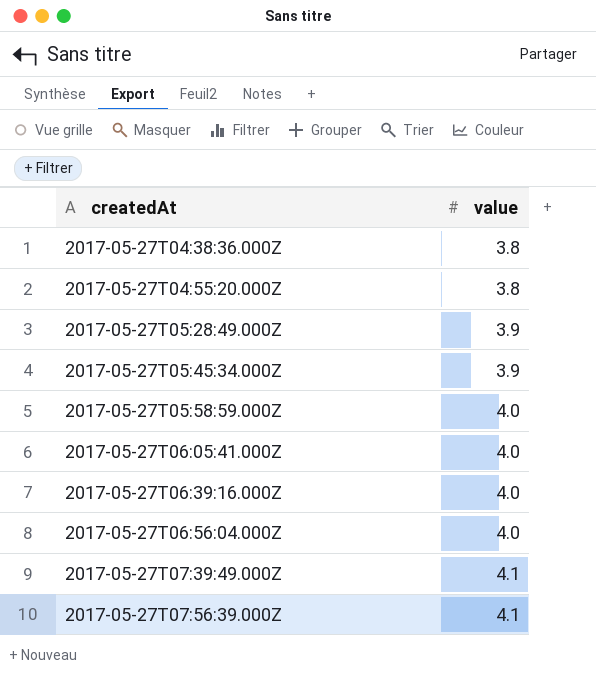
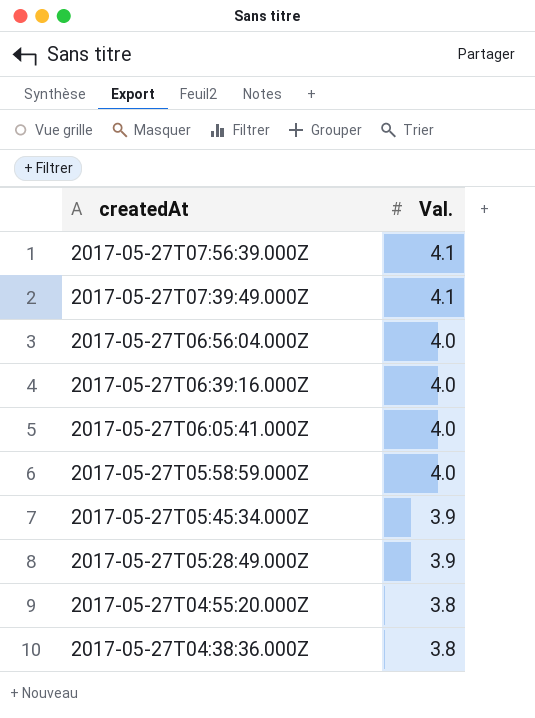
row order: createdAt ascending -> createdAt descending
column name: value -> Val.

